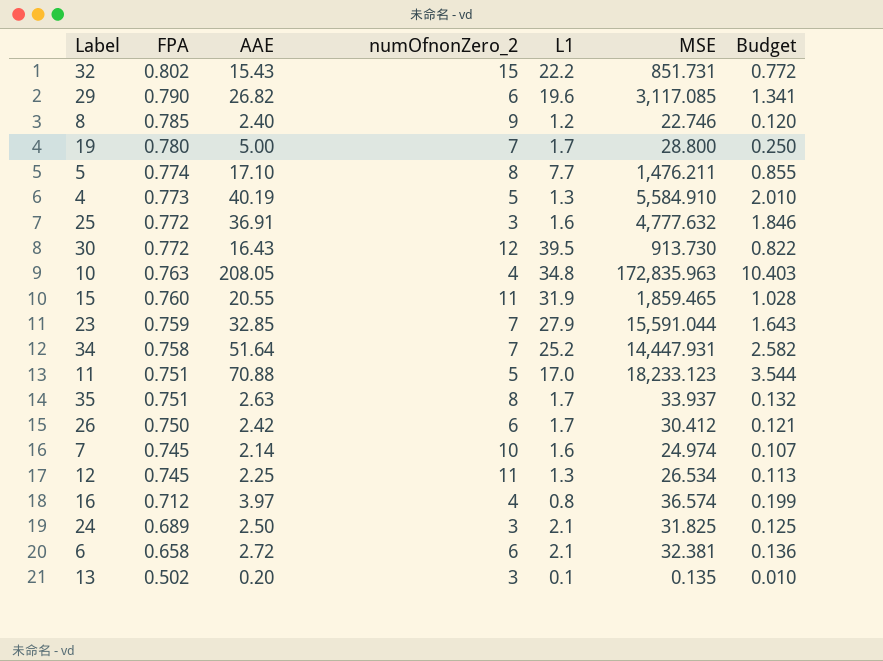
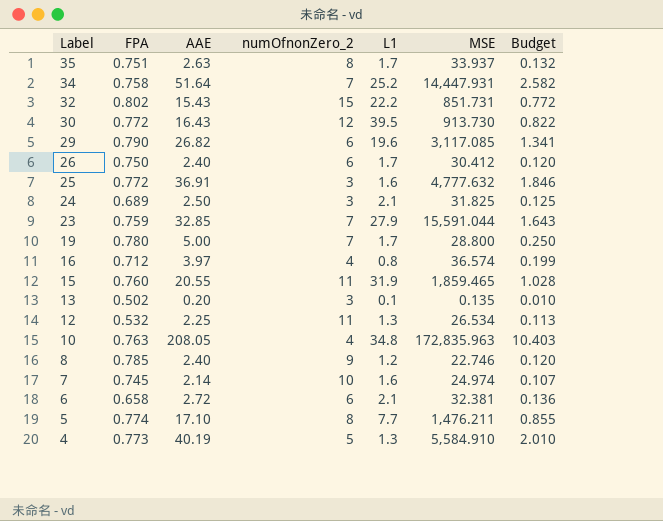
row order: FPA descending -> Label descending
row 11: 0.751 | 70.88 | 5 | 17.0 | 18,233.123 | 3.544 -> none
26 | AAE: 2.42 -> 2.40
26 | Budget: 0.121 -> 0.120
12 | FPA: 0.745 -> 0.532

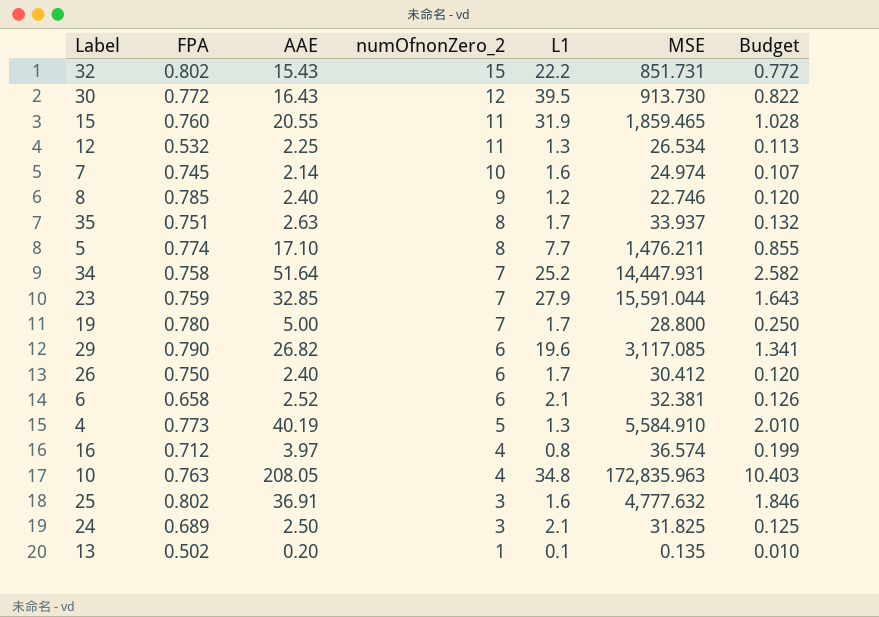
row order: Label descending -> numOfnonZero_2 descending
6 | AAE: 2.72 -> 2.52
6 | Budget: 0.136 -> 0.126
25 | FPA: 0.772 -> 0.802
13 | numOfnonZero_2: 3 -> 1

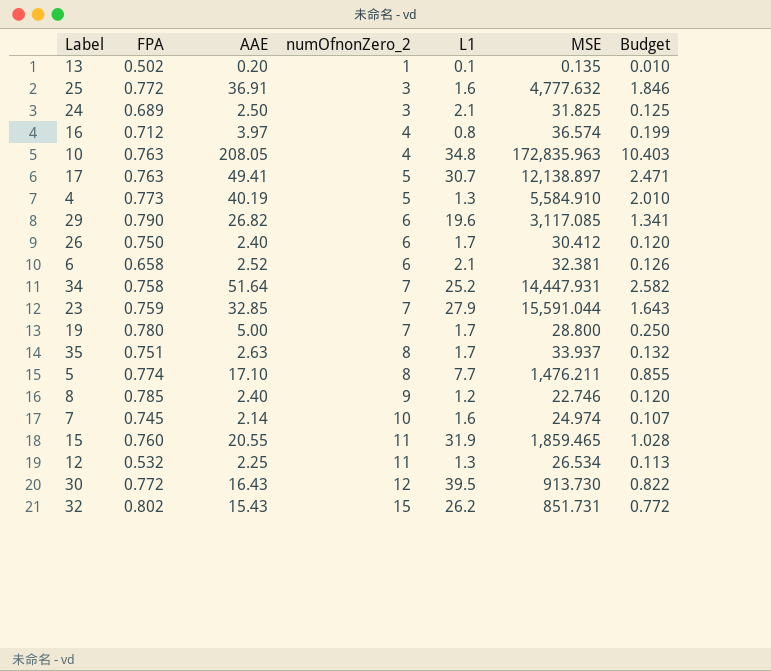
row order: numOfnonZero_2 descending -> numOfnonZero_2 ascending
25 | FPA: 0.802 -> 0.772
row 17: none -> 0.763 | 49.41 | 5 | 30.7 | 12,138.897 | 2.471
32 | L1: 22.2 -> 26.2

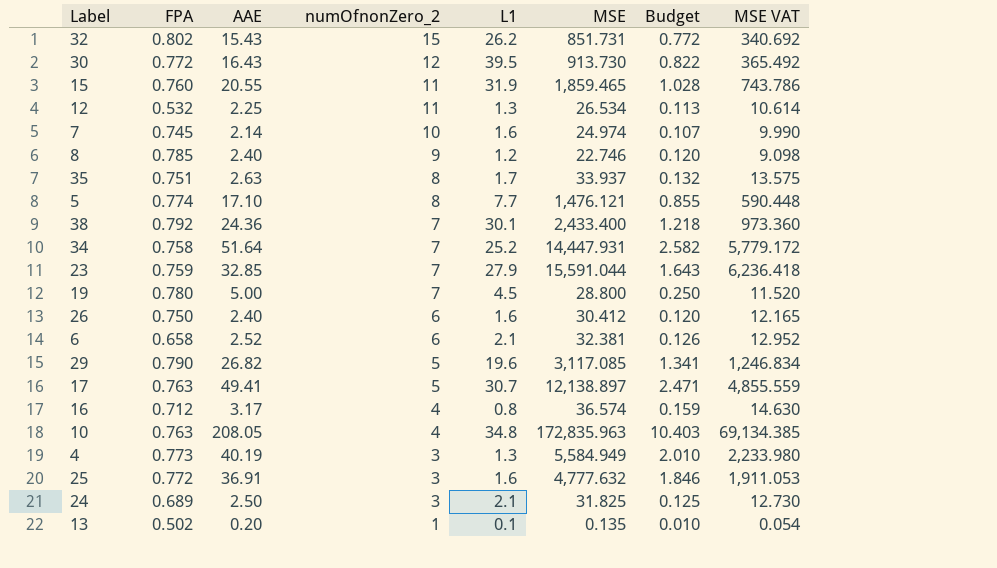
row order: numOfnonZero_2 ascending -> numOfnonZero_2 descending
column MSE VAT | formula: none -> [MSE] * 0.4
5 | MSE: 1,476.211 -> 1,476.121
row 38: none -> 0.792 | 24.36 | 7 | 30.1 | 2,433.400 | 1.218 | 973.360
19 | L1: 1.7 -> 4.5
26 | L1: 1.7 -> 1.6
29 | numOfnonZero_2: 6 -> 5
16 | AAE: 3.97 -> 3.17
16 | Budget: 0.199 -> 0.159
4 | numOfnonZero_2: 5 -> 3
4 | MSE: 5,584.910 -> 5,584.949

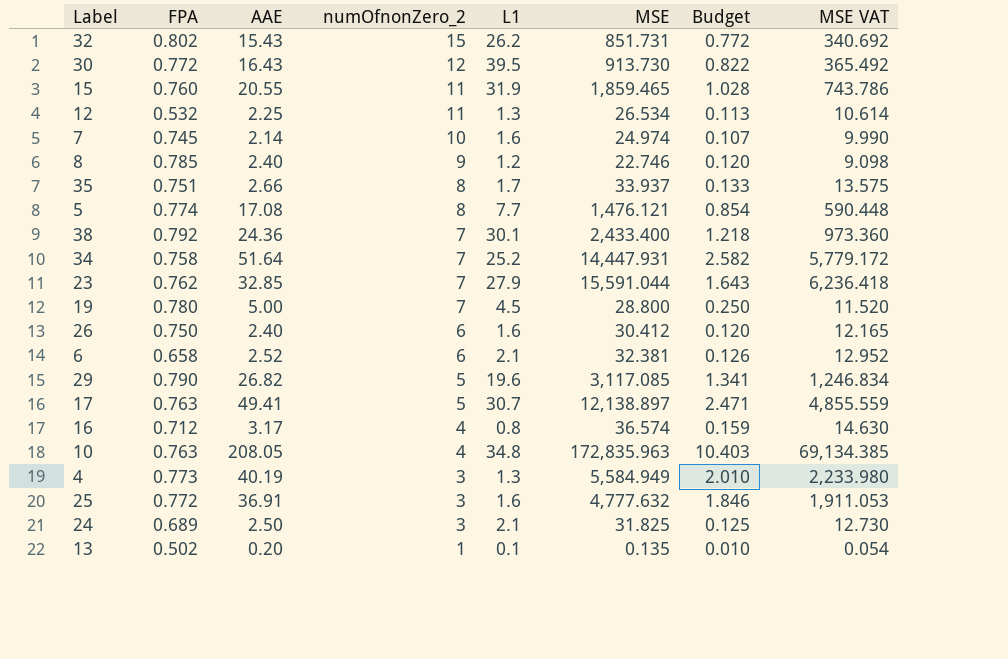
35 | AAE: 2.63 -> 2.66
35 | Budget: 0.132 -> 0.133
5 | AAE: 17.10 -> 17.08
5 | Budget: 0.855 -> 0.854
23 | FPA: 0.759 -> 0.762

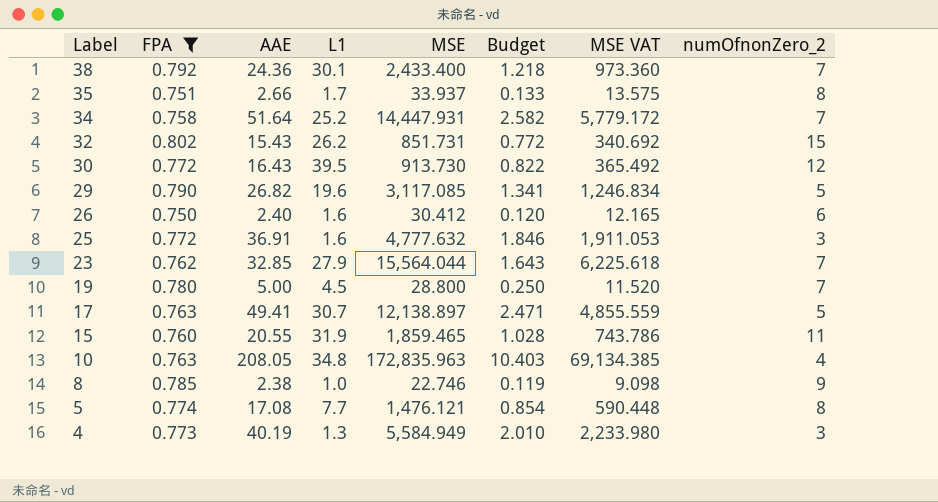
filter: none -> FPA >= 0.750
row order: numOfnonZero_2 descending -> Label descending
column numOfnonZero_2 | position: 4 -> 8
23 | MSE: 15,591.044 -> 15,564.044
23 | MSE VAT: 6,236.418 -> 6,225.618
8 | AAE: 2.40 -> 2.38
8 | L1: 1.2 -> 1.0
8 | Budget: 0.120 -> 0.119

